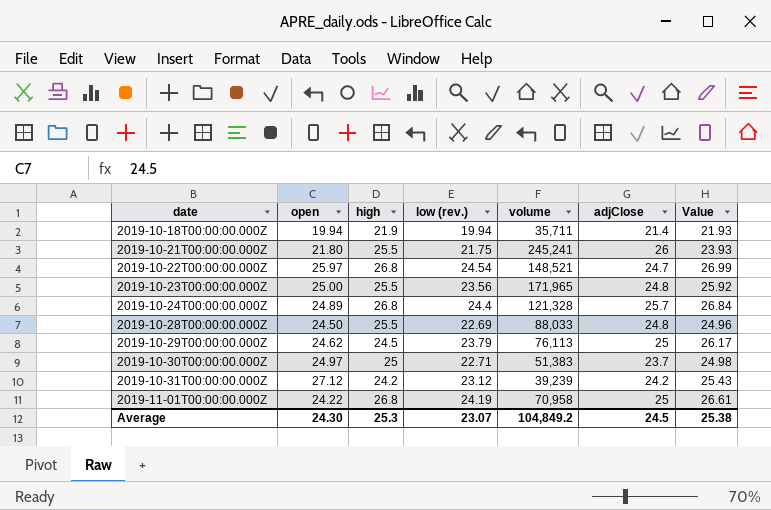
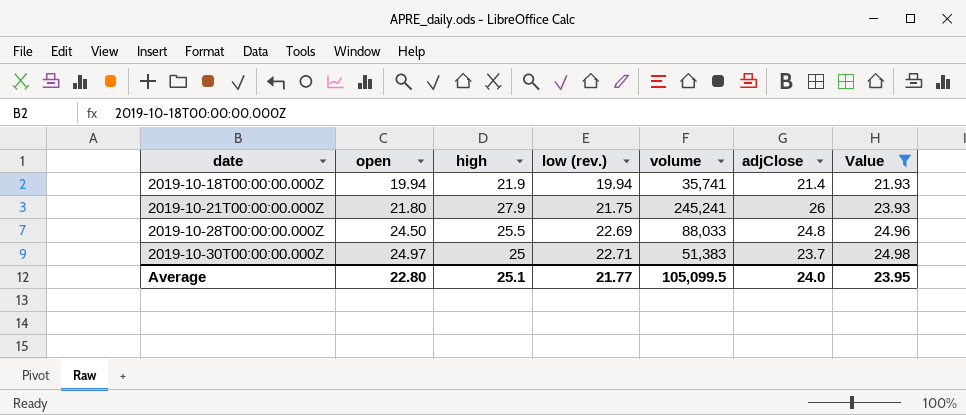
filter: none -> Value <= 24.98
2019-10-18T00:00:00.000Z | volume: 35,711 -> 35,741
2019-10-21T00:00:00.000Z | high: 25.5 -> 27.9
Average | open: 24.30 -> 22.80
Average | high: 25.3 -> 25.1
Average | low (rev.): 23.07 -> 21.77
Average | volume: 104,849.2 -> 105,099.5
Average | adjClose: 24.5 -> 24.0
Average | Value: 25.38 -> 23.95

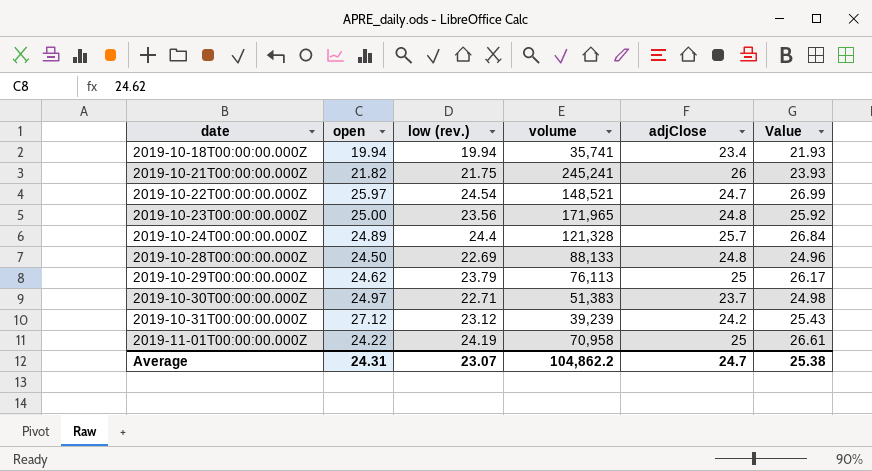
filter: Value <= 24.98 -> none
column high | position: 3 -> none
2019-10-18T00:00:00.000Z | adjClose: 21.4 -> 23.4
2019-10-21T00:00:00.000Z | open: 21.80 -> 21.82
2019-10-28T00:00:00.000Z | volume: 88,033 -> 88,133
Average | open: 22.80 -> 24.31
Average | low (rev.): 21.77 -> 23.07
Average | volume: 105,099.5 -> 104,862.2
Average | adjClose: 24.0 -> 24.7
Average | Value: 23.95 -> 25.38

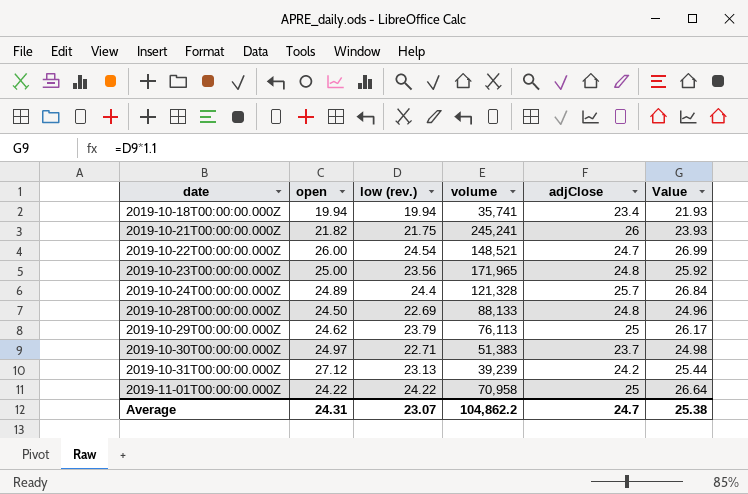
2019-10-22T00:00:00.000Z | open: 25.97 -> 26.00
2019-10-31T00:00:00.000Z | low (rev.): 23.12 -> 23.13
2019-10-31T00:00:00.000Z | Value: 25.43 -> 25.44
2019-11-01T00:00:00.000Z | low (rev.): 24.19 -> 24.22
2019-11-01T00:00:00.000Z | Value: 26.61 -> 26.64

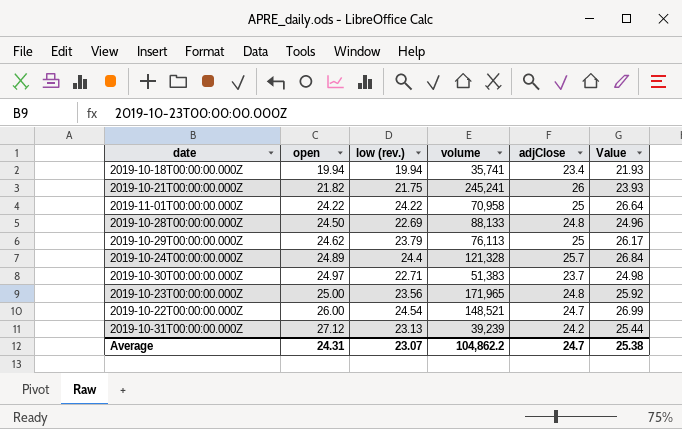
row order: date ascending -> open ascending

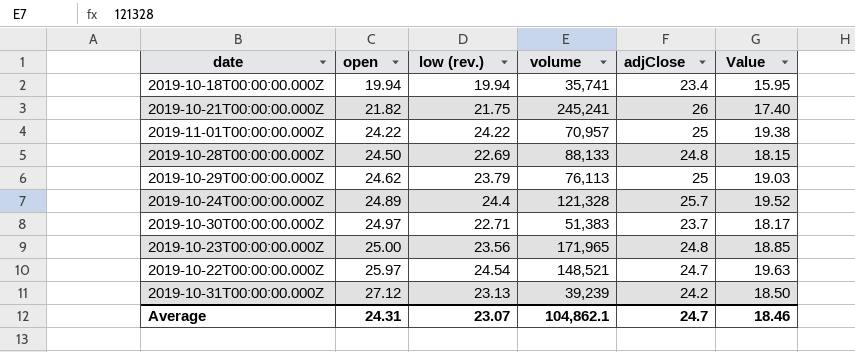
column Value | formula: [low (rev.)] * 1.1 -> [low (rev.)] * 0.8
2019-11-01T00:00:00.000Z | volume: 70,958 -> 70,957
2019-10-22T00:00:00.000Z | open: 26.00 -> 25.97
Average | volume: 104,862.2 -> 104,862.1
Average | Value: 25.38 -> 18.46

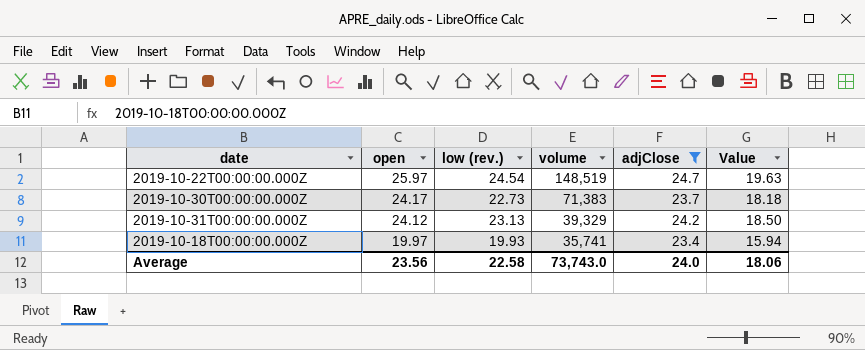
filter: none -> adjClose <= 24.7
row order: open ascending -> open descending
2019-10-22T00:00:00.000Z | volume: 148,521 -> 148,519
2019-10-30T00:00:00.000Z | open: 24.97 -> 24.17
2019-10-30T00:00:00.000Z | low (rev.): 22.71 -> 22.73
2019-10-30T00:00:00.000Z | volume: 51,383 -> 71,383
2019-10-30T00:00:00.000Z | Value: 18.17 -> 18.18
2019-10-31T00:00:00.000Z | open: 27.12 -> 24.12
2019-10-31T00:00:00.000Z | volume: 39,239 -> 39,329
2019-10-18T00:00:00.000Z | open: 19.94 -> 19.97
2019-10-18T00:00:00.000Z | low (rev.): 19.94 -> 19.93
2019-10-18T00:00:00.000Z | Value: 15.95 -> 15.94
Average | open: 24.31 -> 23.56
Average | low (rev.): 23.07 -> 22.58
Average | volume: 104,862.1 -> 73,743.0
Average | adjClose: 24.7 -> 24.0
Average | Value: 18.46 -> 18.06

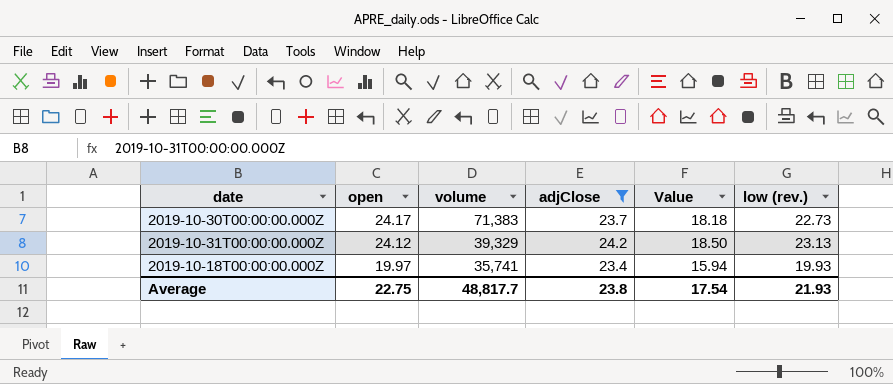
column low (rev.) | position: 3 -> 6
row 2019-10-22T00:00:00.000Z: 25.97 | 24.54 | 148,519 | 24.7 | 19.63 -> none
Average | open: 23.56 -> 22.75
Average | volume: 73,743.0 -> 48,817.7
Average | adjClose: 24.0 -> 23.8
Average | Value: 18.06 -> 17.54
Average | low (rev.): 22.58 -> 21.93

